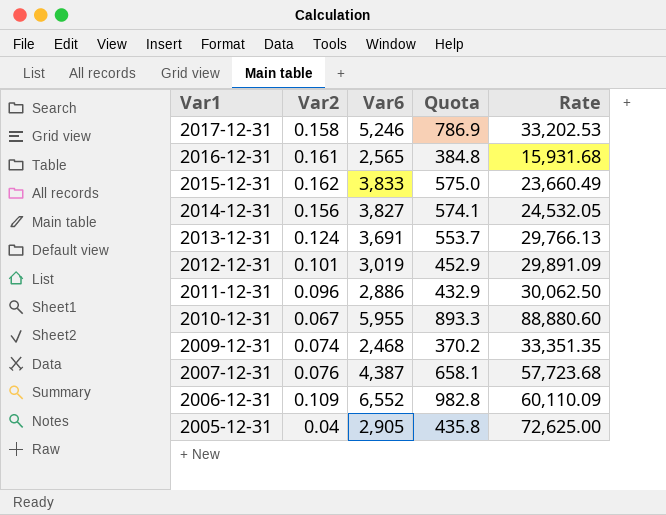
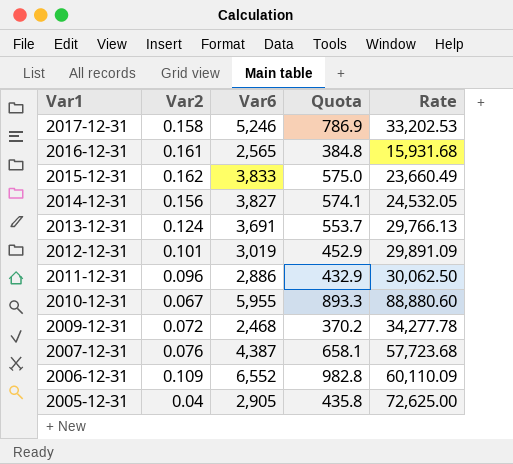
2009-12-31 | Var2: 0.074 -> 0.072
2009-12-31 | Rate: 33,351.35 -> 34,277.78

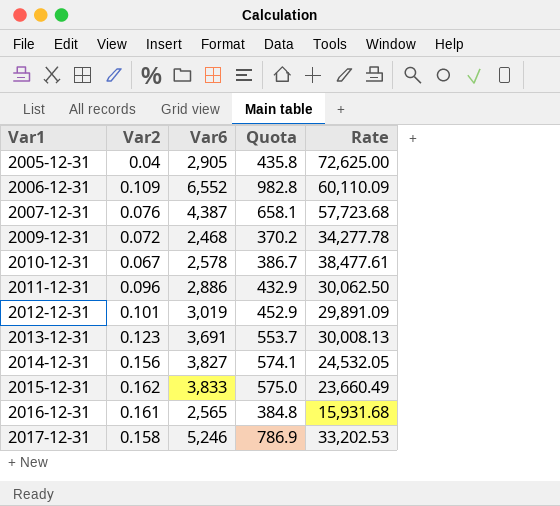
row order: Var1 descending -> Var1 ascending
2010-12-31 | Var6: 5,955 -> 2,578
2010-12-31 | Quota: 893.3 -> 386.7
2010-12-31 | Rate: 88,880.60 -> 38,477.61
2013-12-31 | Var2: 0.124 -> 0.123
2013-12-31 | Rate: 29,766.13 -> 30,008.13

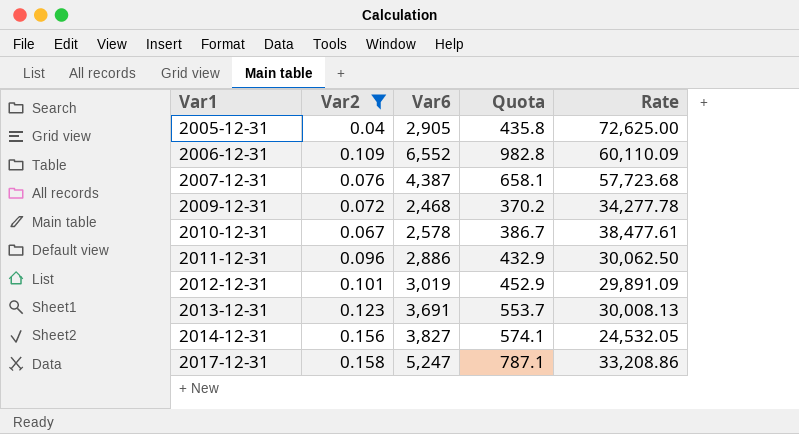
filter: none -> Var2 <= 0.158
2017-12-31 | Var6: 5,246 -> 5,247
2017-12-31 | Quota: 786.9 -> 787.1
2017-12-31 | Rate: 33,202.53 -> 33,208.86

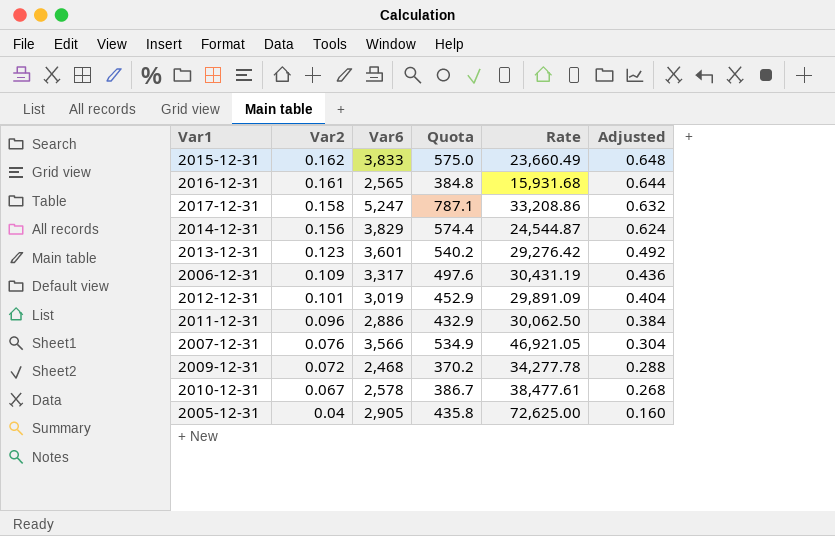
filter: Var2 <= 0.158 -> none
row order: Var1 ascending -> Var2 descending
column Adjusted | formula: none -> [Var2] * 4
2014-12-31 | Var6: 3,827 -> 3,829
2014-12-31 | Quota: 574.1 -> 574.4
2014-12-31 | Rate: 24,532.05 -> 24,544.87
2013-12-31 | Var6: 3,691 -> 3,601
2013-12-31 | Quota: 553.7 -> 540.2
2013-12-31 | Rate: 30,008.13 -> 29,276.42
2006-12-31 | Var6: 6,552 -> 3,317
2006-12-31 | Quota: 982.8 -> 497.6
2006-12-31 | Rate: 60,110.09 -> 30,431.19
2007-12-31 | Var6: 4,387 -> 3,566
2007-12-31 | Quota: 658.1 -> 534.9
2007-12-31 | Rate: 57,723.68 -> 46,921.05

